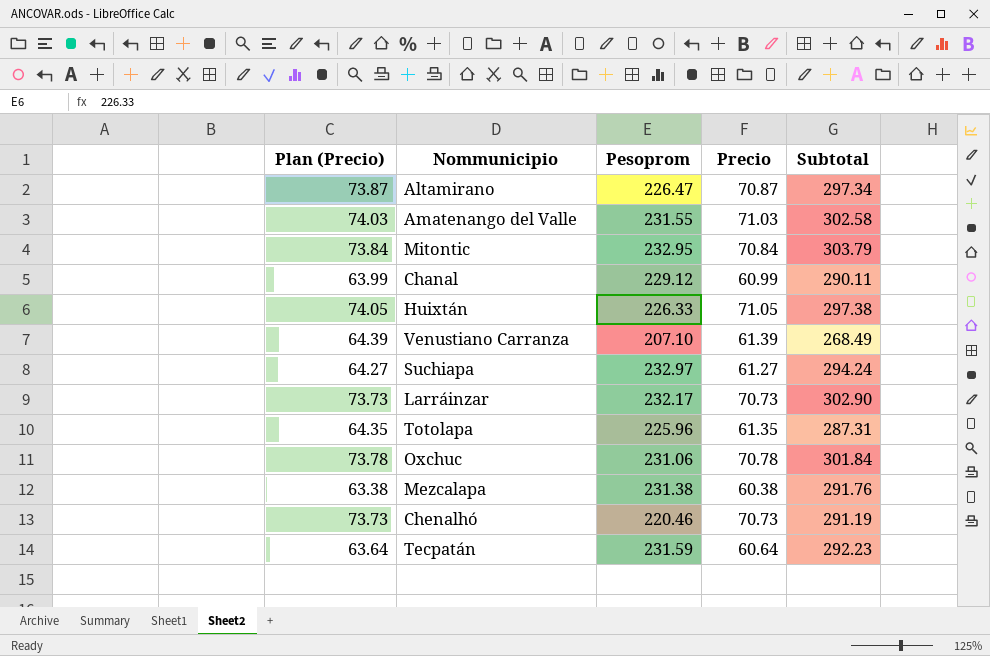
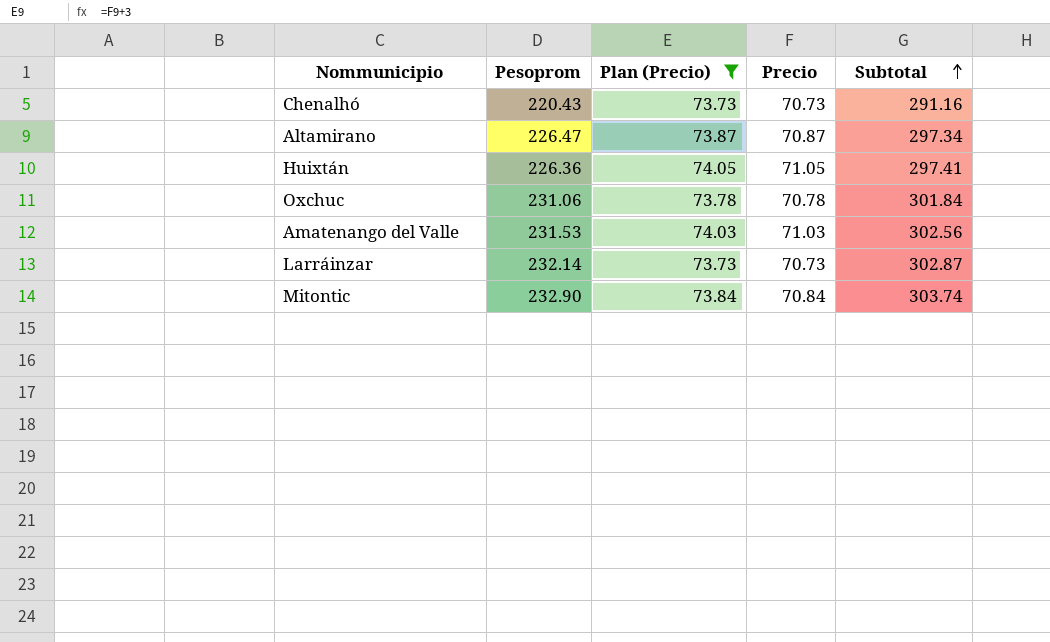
filter: none -> Plan (Precio) >= 73.73
row order: none -> Subtotal ascending
column Plan (Precio) | position: 1 -> 3
Chenalhó | Pesoprom: 220.46 -> 220.43
Chenalhó | Subtotal: 291.19 -> 291.16
Huixtán | Pesoprom: 226.33 -> 226.36
Huixtán | Subtotal: 297.38 -> 297.41
Amatenango del Valle | Pesoprom: 231.55 -> 231.53
Amatenango del Valle | Subtotal: 302.58 -> 302.56
Larráinzar | Pesoprom: 232.17 -> 232.14
Larráinzar | Subtotal: 302.90 -> 302.87
Mitontic | Pesoprom: 232.95 -> 232.90
Mitontic | Subtotal: 303.79 -> 303.74

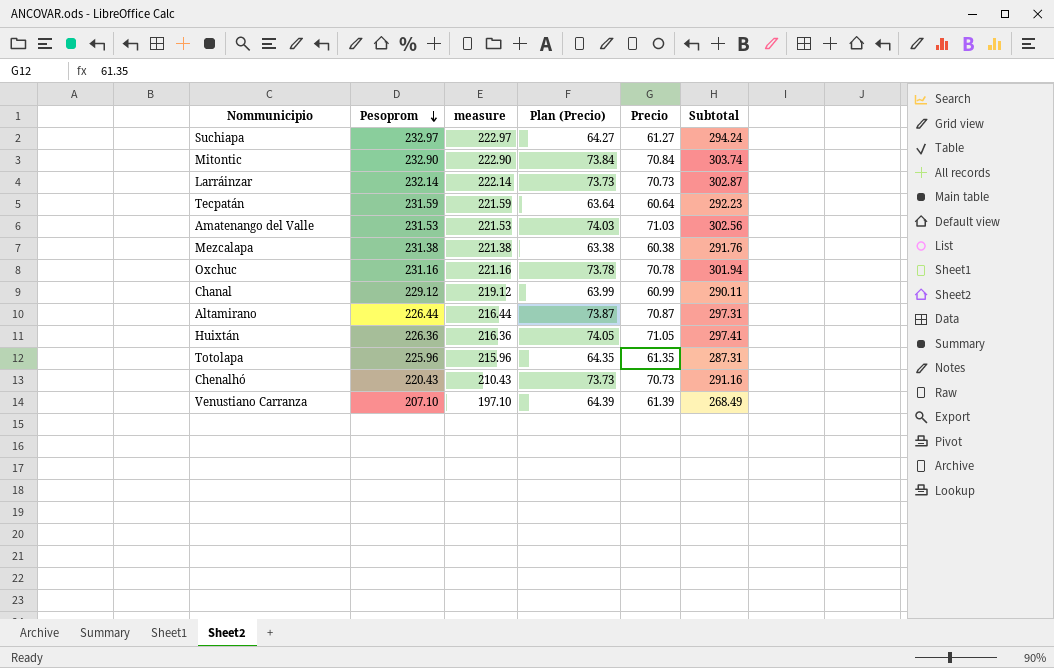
filter: Plan (Precio) >= 73.73 -> none
row order: Subtotal ascending -> Pesoprom descending
column measure | formula: none -> [Pesoprom] - 10
Oxchuc | Pesoprom: 231.06 -> 231.16
Oxchuc | Subtotal: 301.84 -> 301.94
Altamirano | Pesoprom: 226.47 -> 226.44
Altamirano | Subtotal: 297.34 -> 297.31

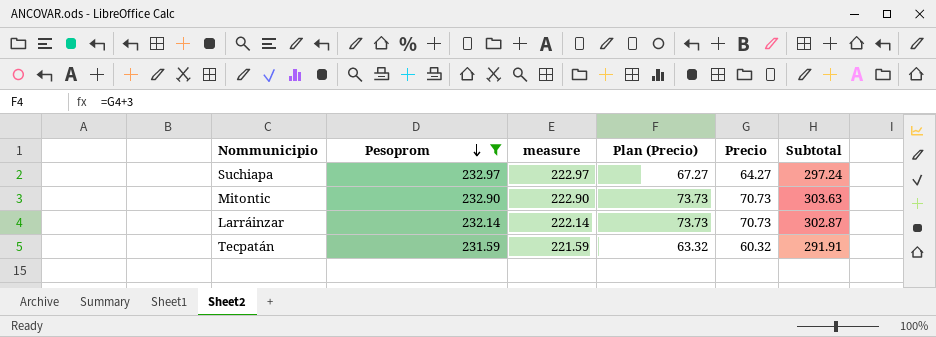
filter: none -> Pesoprom >= 231.59
Suchiapa | Plan (Precio): 64.27 -> 67.27
Suchiapa | Precio: 61.27 -> 64.27
Suchiapa | Subtotal: 294.24 -> 297.24
Mitontic | Plan (Precio): 73.84 -> 73.73
Mitontic | Precio: 70.84 -> 70.73
Mitontic | Subtotal: 303.74 -> 303.63
Tecpatán | Plan (Precio): 63.64 -> 63.32
Tecpatán | Precio: 60.64 -> 60.32
Tecpatán | Subtotal: 292.23 -> 291.91

